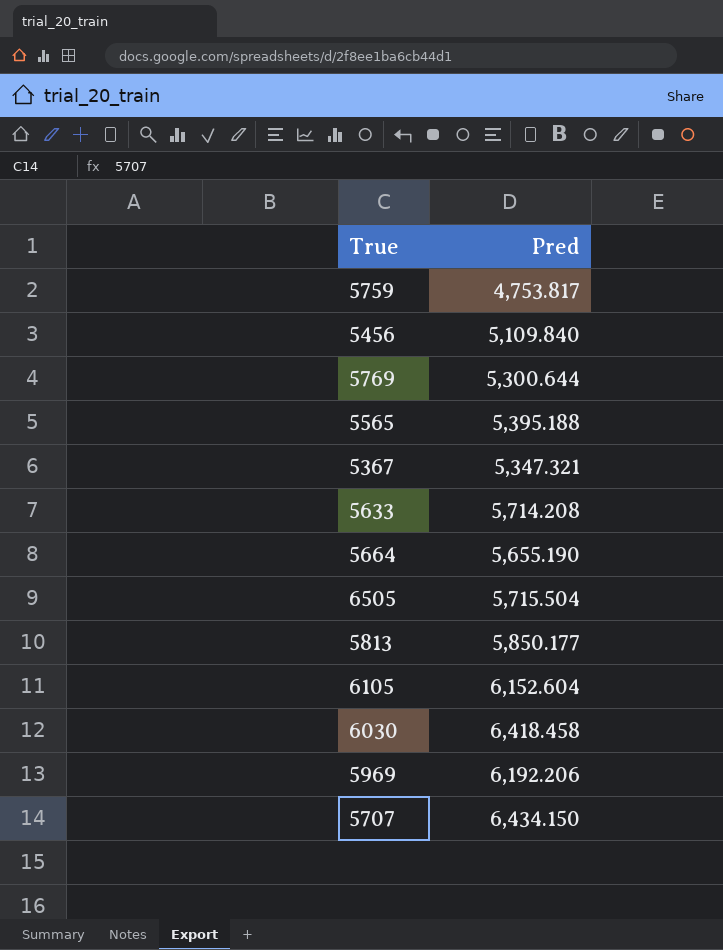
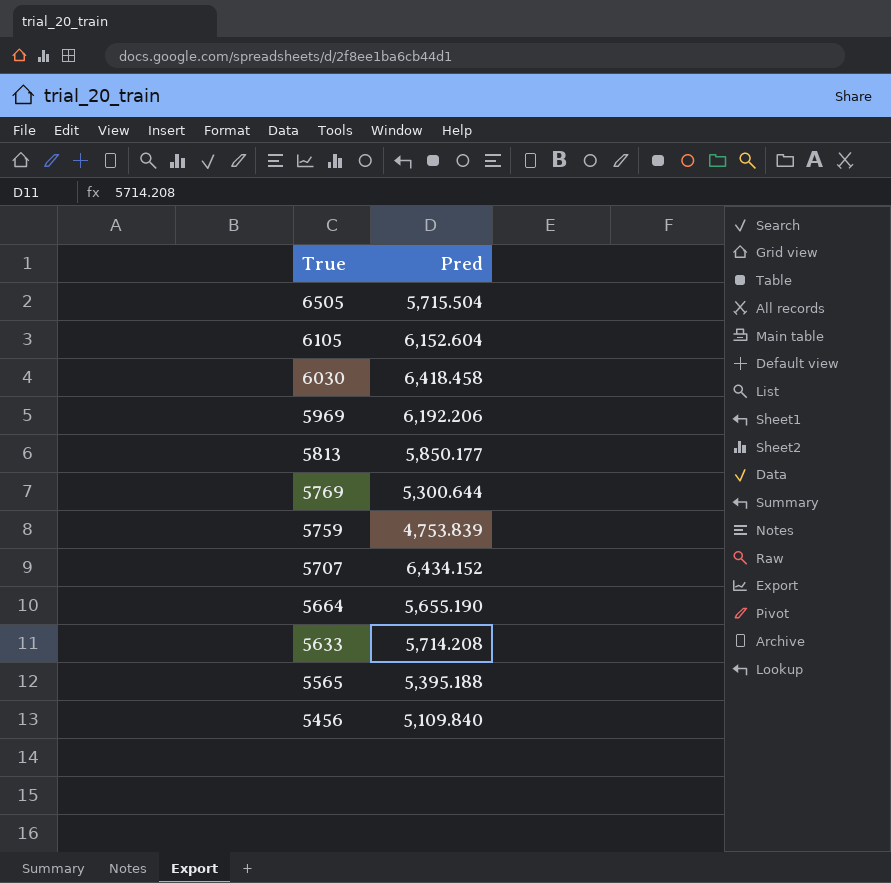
row order: none -> True descending
row 5367: 5,347.321 -> none
5759 | Pred: 4,753.817 -> 4,753.839
5707 | Pred: 6,434.150 -> 6,434.152

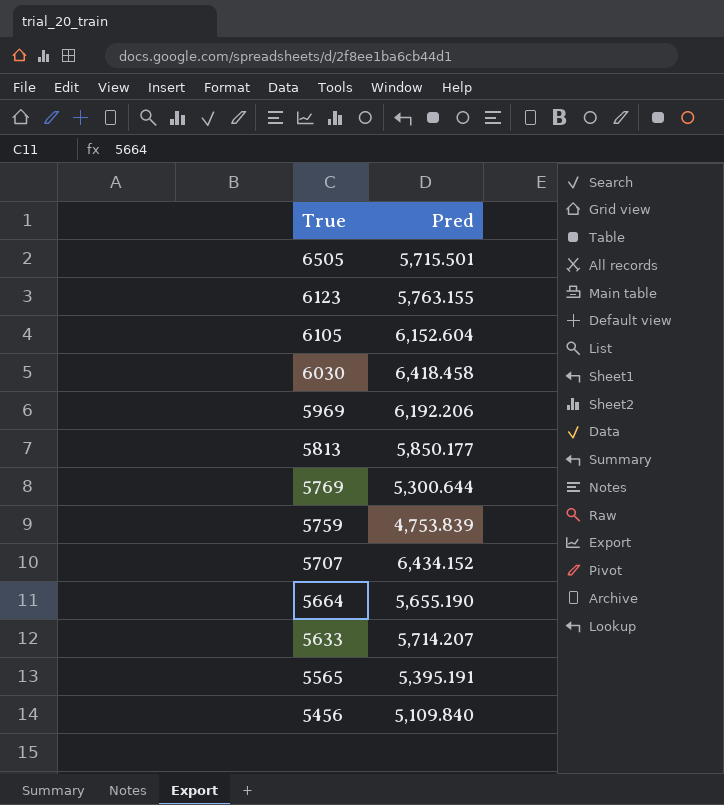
6505 | Pred: 5,715.504 -> 5,715.501
row 6123: none -> 5,763.155
5633 | Pred: 5,714.208 -> 5,714.207
5565 | Pred: 5,395.188 -> 5,395.191

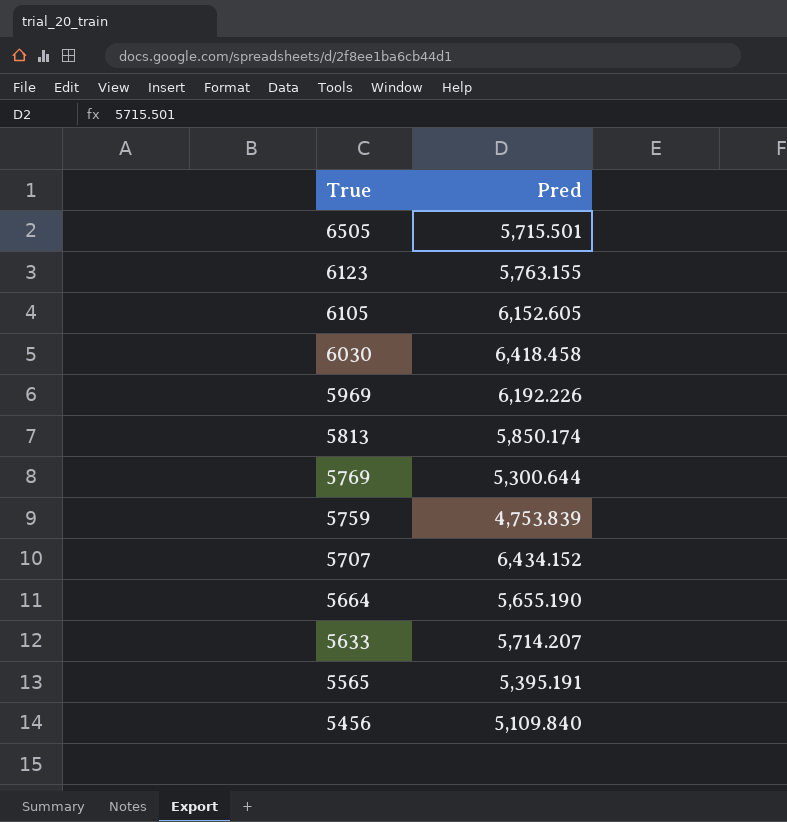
6105 | Pred: 6,152.604 -> 6,152.605
5969 | Pred: 6,192.206 -> 6,192.226
5813 | Pred: 5,850.177 -> 5,850.174

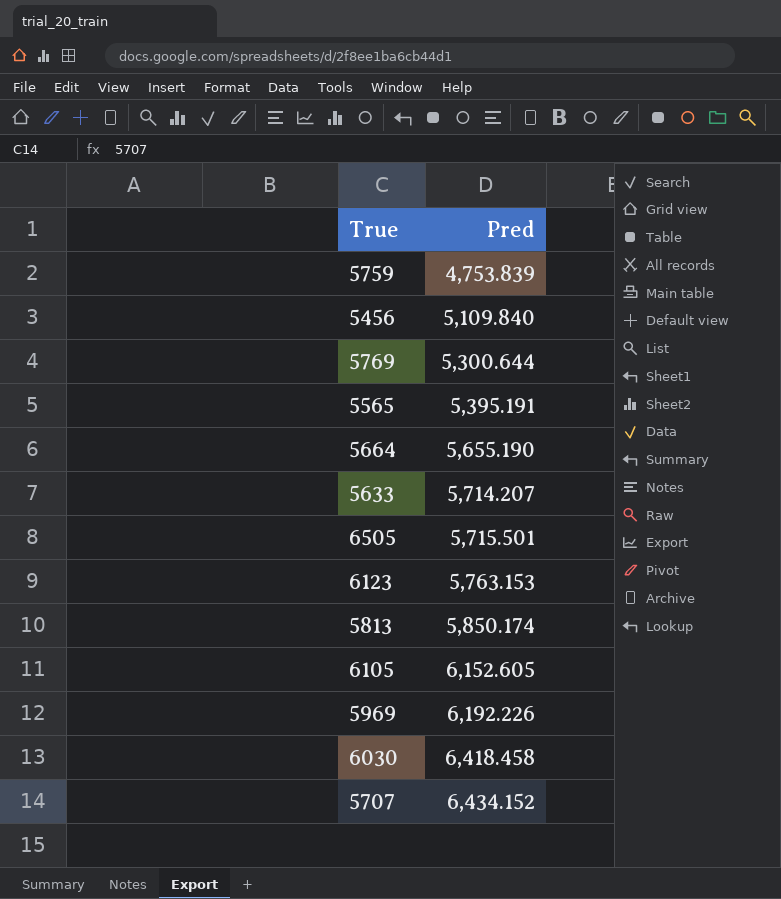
row order: True descending -> Pred ascending
6123 | Pred: 5,763.155 -> 5,763.153

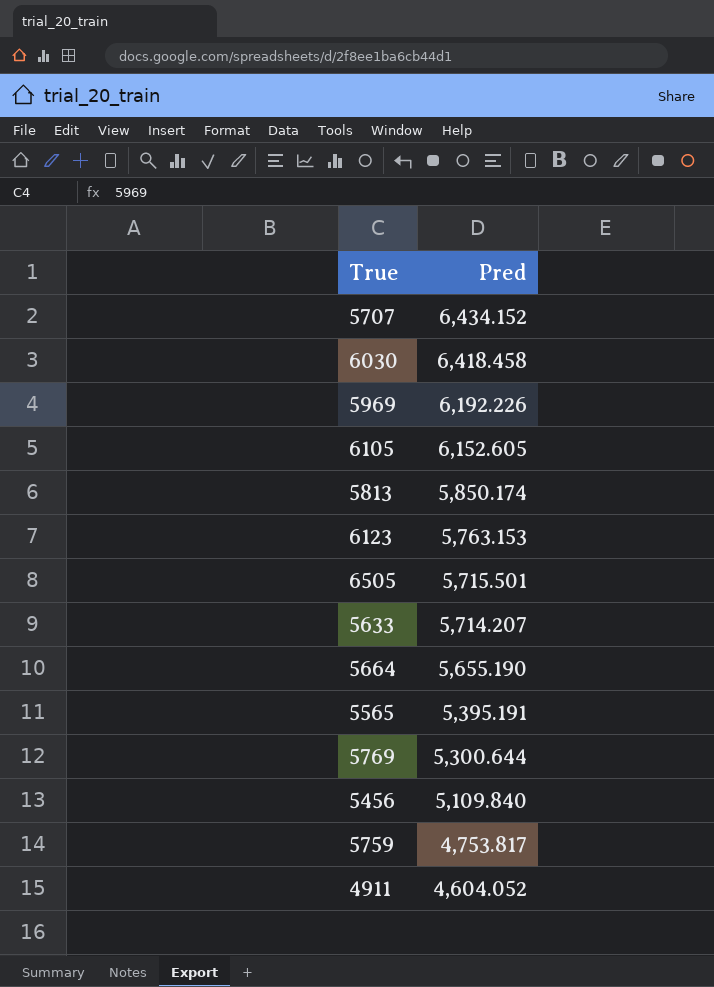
row order: Pred ascending -> Pred descending
5759 | Pred: 4,753.839 -> 4,753.817
row 4911: none -> 4,604.052

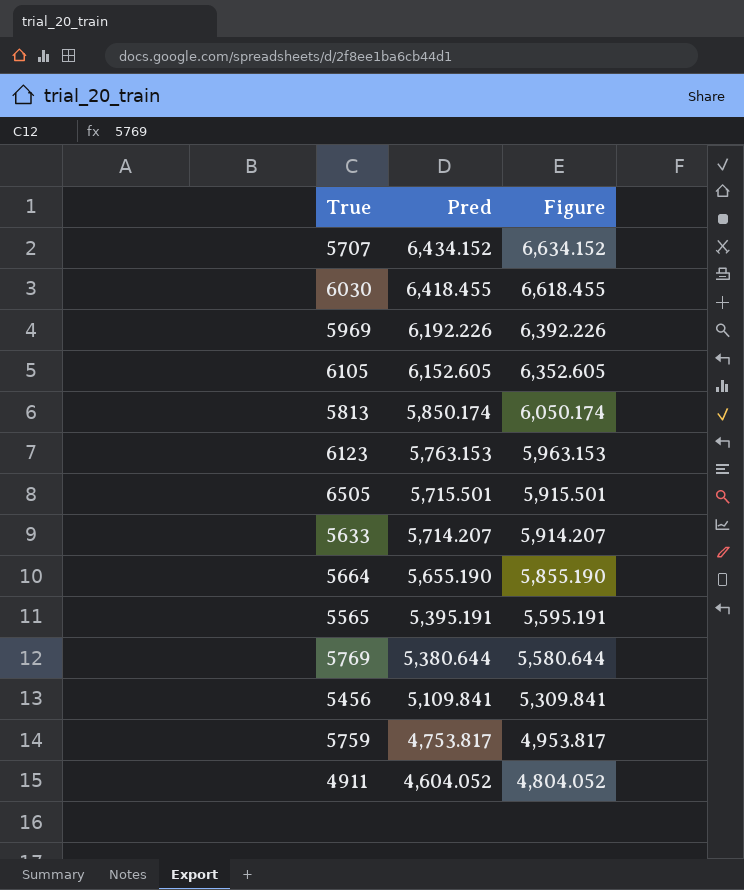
column Figure | formula: none -> [Pred] + 200
6030 | Pred: 6,418.458 -> 6,418.455
5769 | Pred: 5,300.644 -> 5,380.644
5456 | Pred: 5,109.840 -> 5,109.841

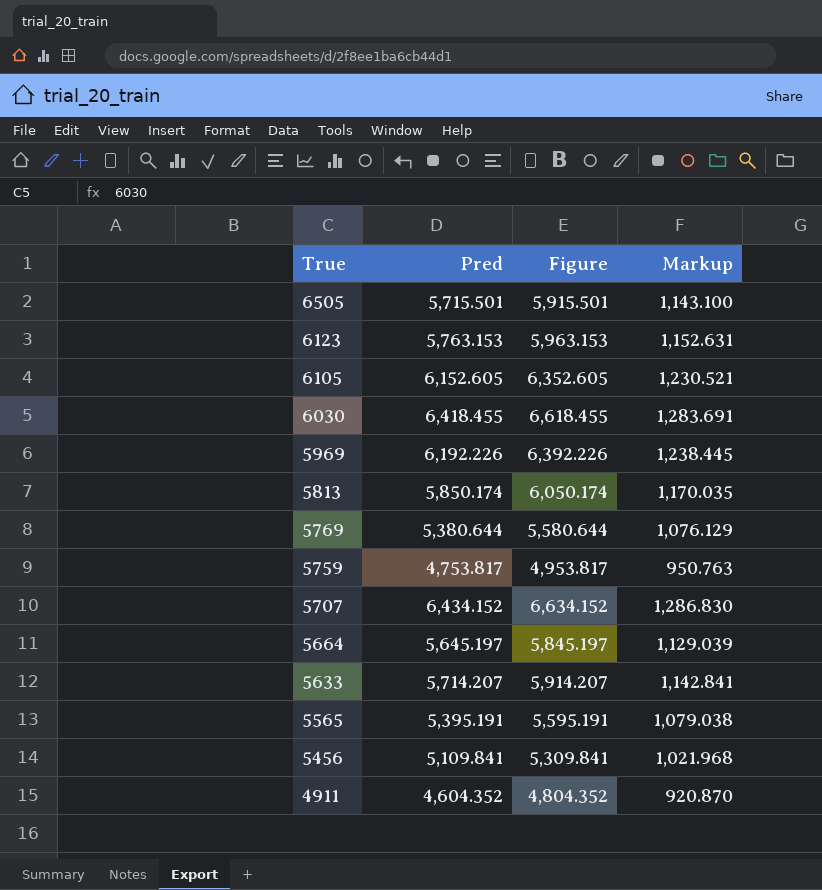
row order: Pred descending -> True descending
column Markup | formula: none -> [Pred] * 0.2
5664 | Pred: 5,655.190 -> 5,645.197
5664 | Figure: 5,855.190 -> 5,845.197
4911 | Pred: 4,604.052 -> 4,604.352
4911 | Figure: 4,804.052 -> 4,804.352

